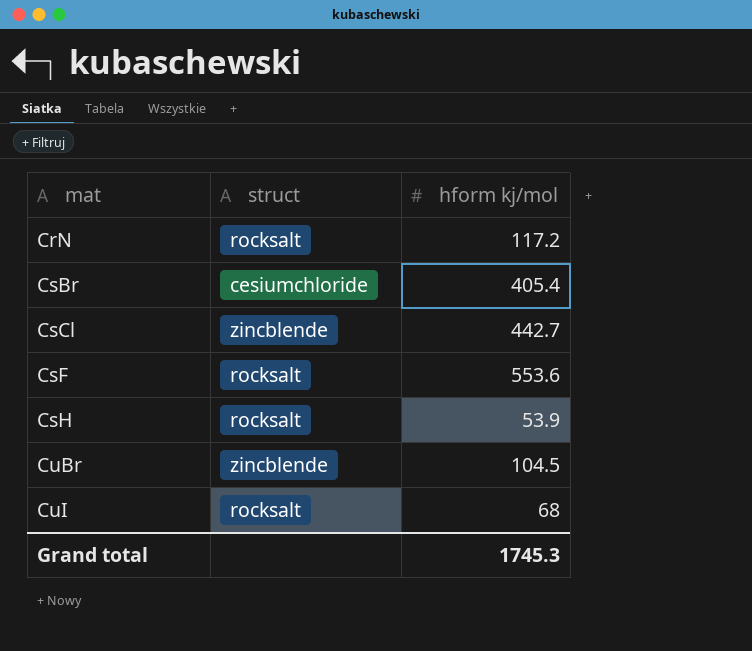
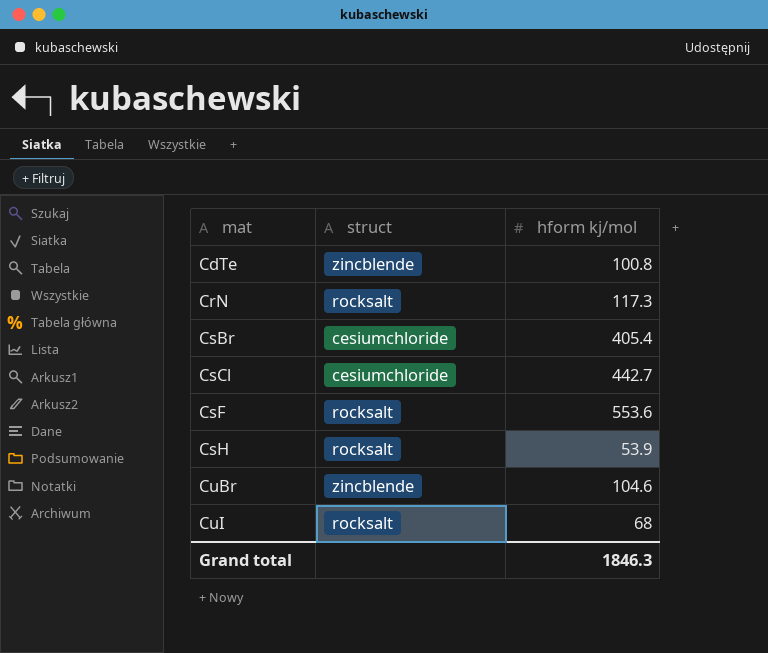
row CdTe: none -> zincblende | 100.8
CrN | hform kj/mol: 117.2 -> 117.3
CsCl | struct: zincblende -> cesiumchloride
CuBr | hform kj/mol: 104.5 -> 104.6
Grand total | hform kj/mol: 1745.3 -> 1846.3

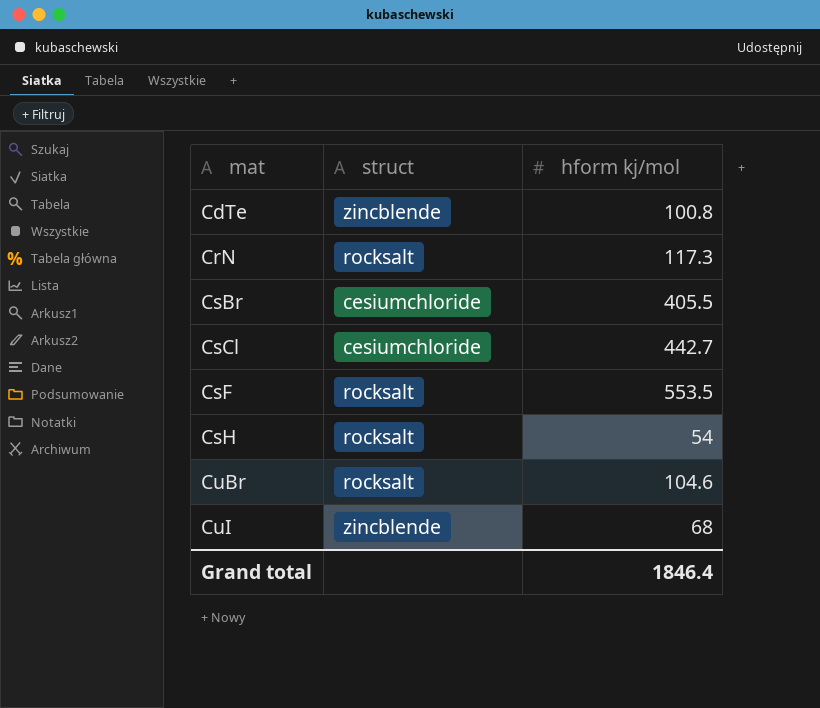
CsBr | hform kj/mol: 405.4 -> 405.5
CsF | hform kj/mol: 553.6 -> 553.5
CsH | hform kj/mol: 53.9 -> 54
CuBr | struct: zincblende -> rocksalt
CuI | struct: rocksalt -> zincblende
Grand total | hform kj/mol: 1846.3 -> 1846.4

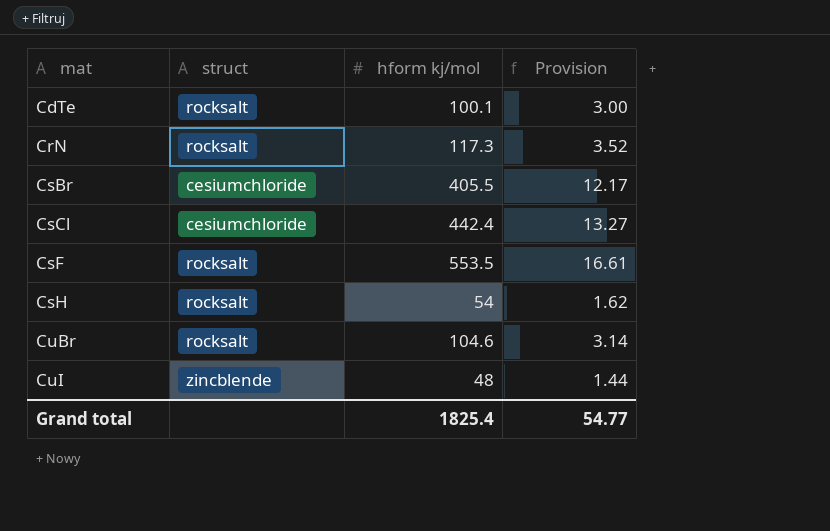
column Provision | formula: none -> [hform kj/mol] * 0.03
CdTe | struct: zincblende -> rocksalt
CdTe | hform kj/mol: 100.8 -> 100.1
CsCl | hform kj/mol: 442.7 -> 442.4
CuI | hform kj/mol: 68 -> 48
Grand total | hform kj/mol: 1846.4 -> 1825.4

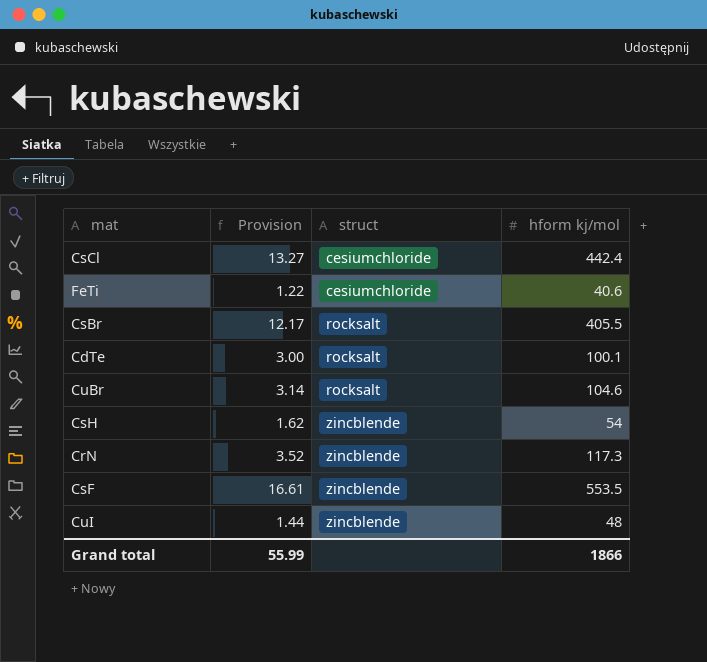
row order: mat ascending -> struct ascending
column Provision | position: 4 -> 2
row FeTi: none -> 1.22 | cesiumchloride | 40.6
CsBr | struct: cesiumchloride -> rocksalt
CsH | struct: rocksalt -> zincblende
CrN | struct: rocksalt -> zincblende
CsF | struct: rocksalt -> zincblende
Grand total | Provision: 54.77 -> 55.99
Grand total | hform kj/mol: 1825.4 -> 1866

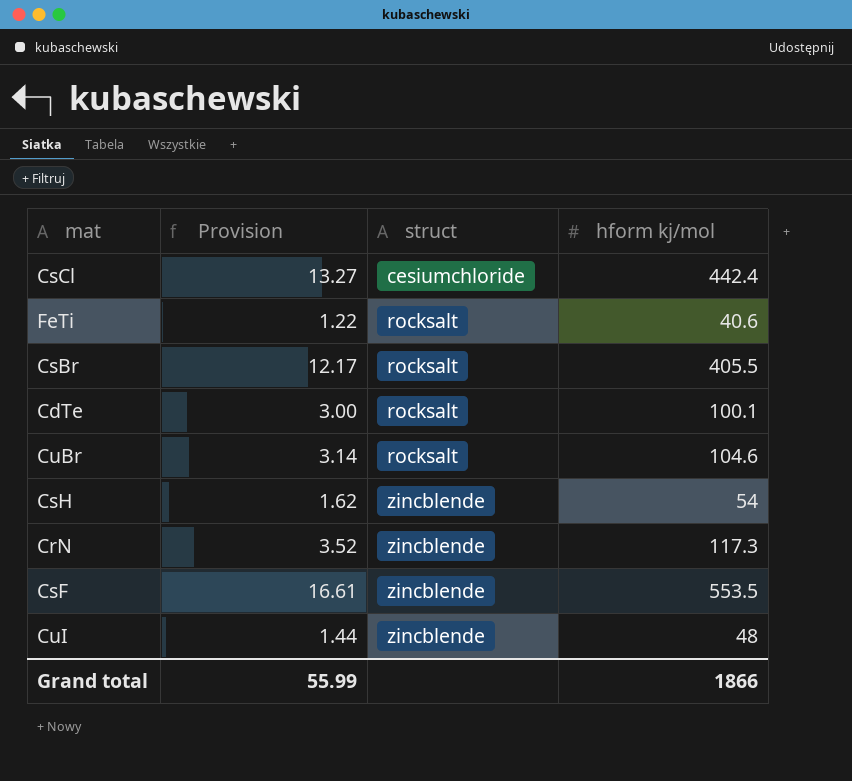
FeTi | struct: cesiumchloride -> rocksalt

